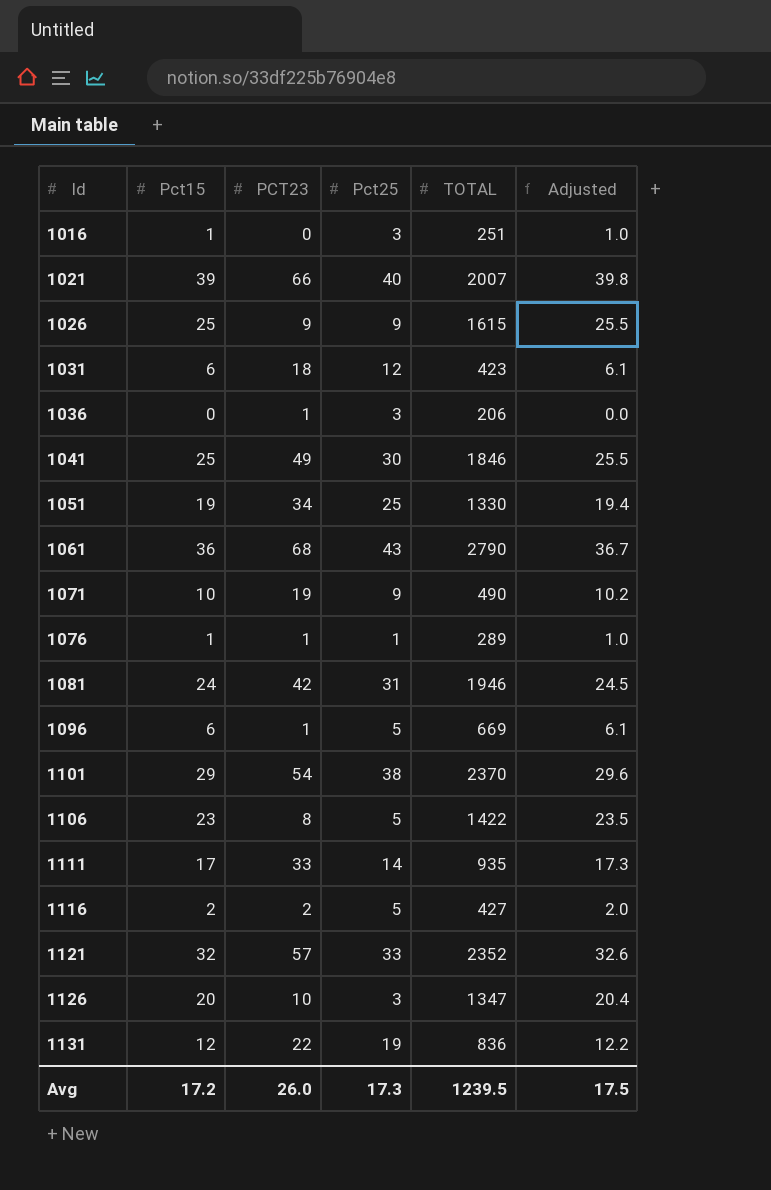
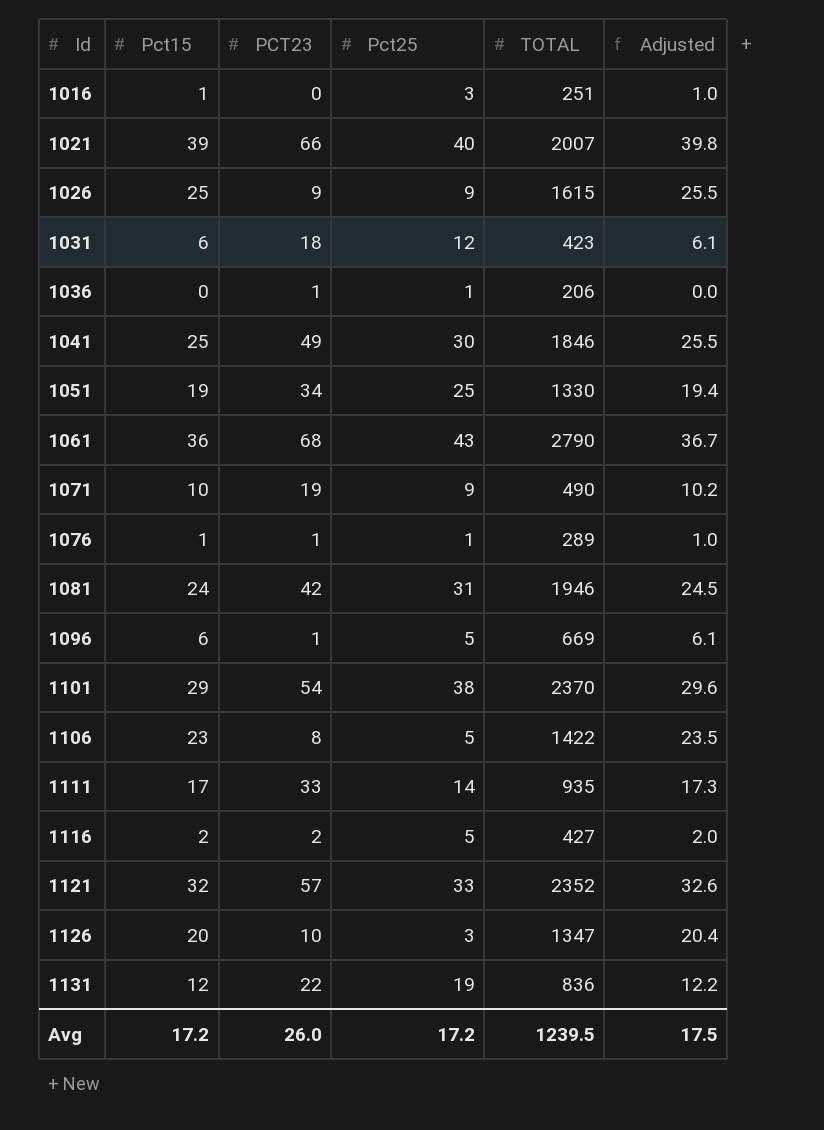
1036 | Pct25: 3 -> 1
Avg | Pct25: 17.3 -> 17.2

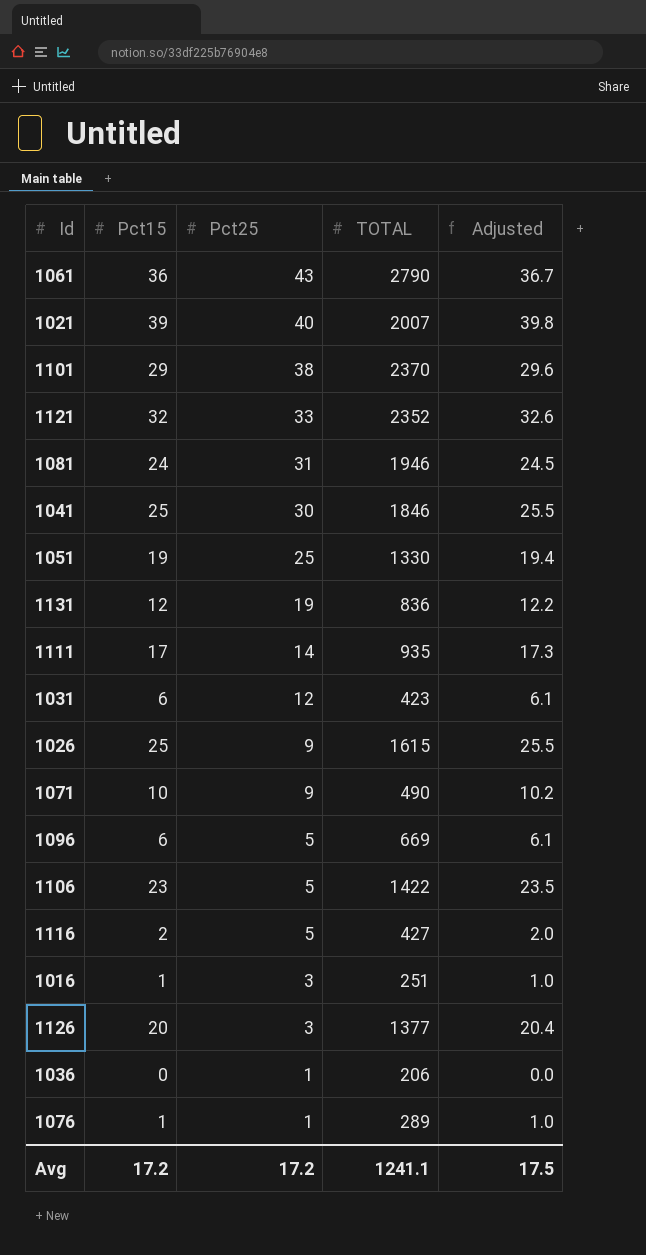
row order: Id ascending -> Pct25 descending
column PCT23 | position: 3 -> none
1126 | TOTAL: 1347 -> 1377
Avg | TOTAL: 1239.5 -> 1241.1

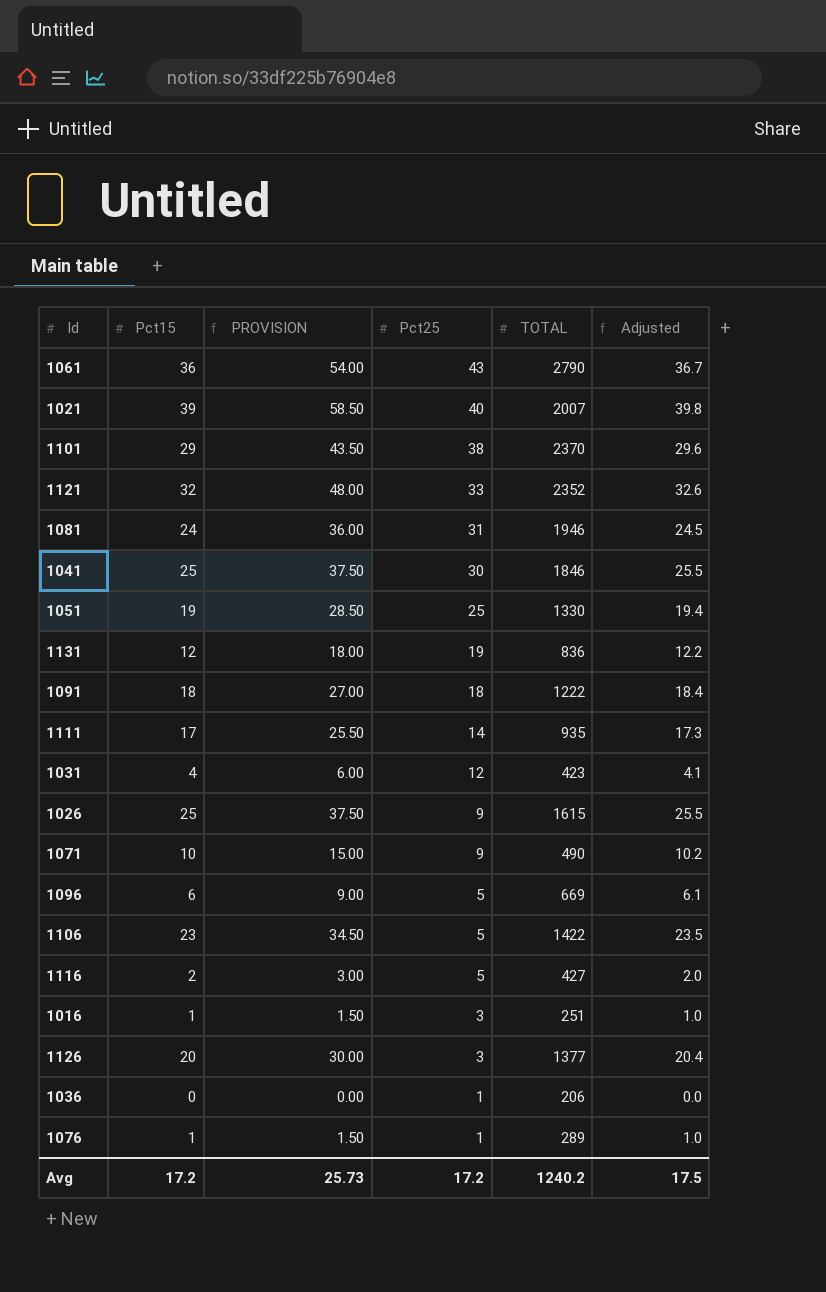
column PROVISION | formula: none -> [Pct15] * 1.5
row 1091: none -> 18 | 27.00 | 18 | 1222 | 18.4
1031 | Pct15: 6 -> 4
1031 | Adjusted: 6.1 -> 4.1
Avg | TOTAL: 1241.1 -> 1240.2

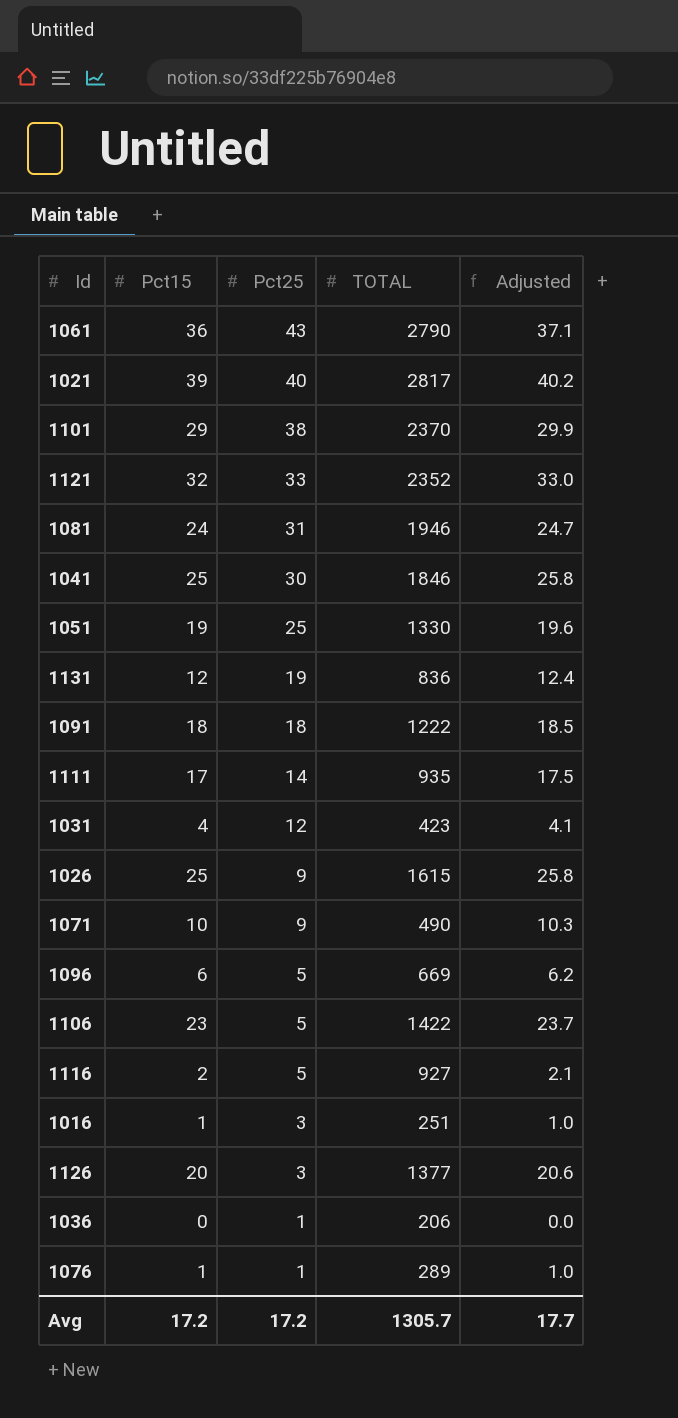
column PROVISION | formula: [Pct15] * 1.5 -> none
column Adjusted | formula: [Pct15] * 1.02 -> [Pct15] * 1.03
1021 | TOTAL: 2007 -> 2817
1116 | TOTAL: 427 -> 927
Avg | TOTAL: 1240.2 -> 1305.7
Avg | Adjusted: 17.5 -> 17.7

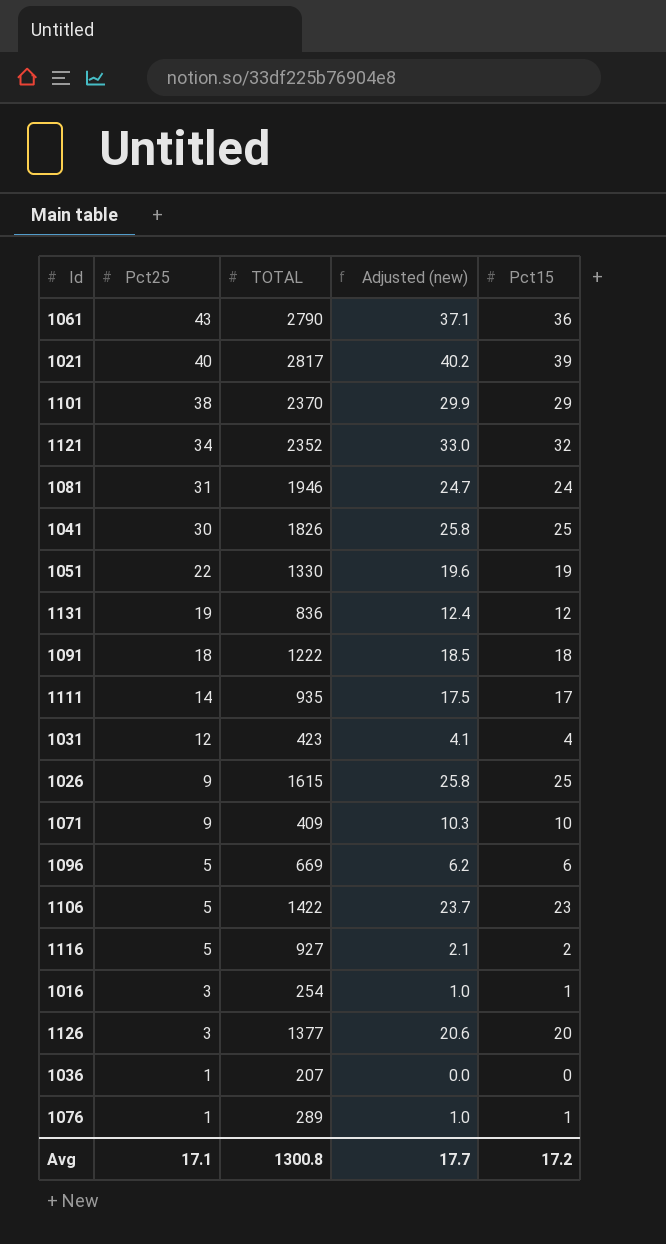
column name: Adjusted -> Adjusted (new)
column Pct15 | position: 2 -> 5
1121 | Pct25: 33 -> 34
1041 | TOTAL: 1846 -> 1826
1051 | Pct25: 25 -> 22
1071 | TOTAL: 490 -> 409
1016 | TOTAL: 251 -> 254
1036 | TOTAL: 206 -> 207
Avg | Pct25: 17.2 -> 17.1
Avg | TOTAL: 1305.7 -> 1300.8

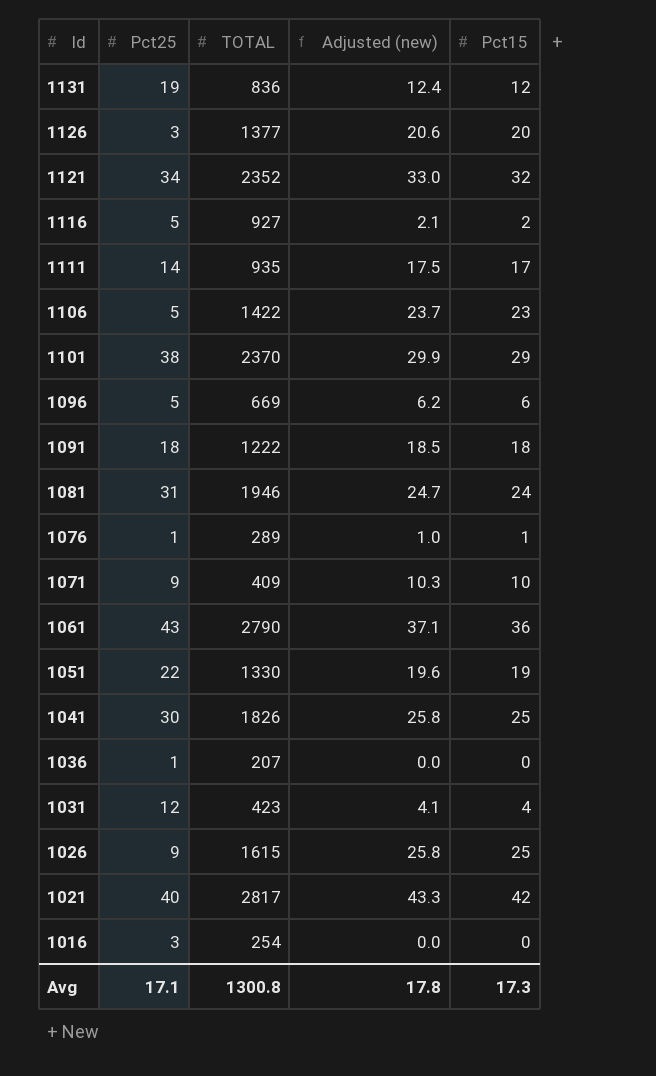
row order: Pct25 descending -> Id descending
1021 | Adjusted (new): 40.2 -> 43.3
1021 | Pct15: 39 -> 42
1016 | Adjusted (new): 1.0 -> 0.0
1016 | Pct15: 1 -> 0
Avg | Adjusted (new): 17.7 -> 17.8
Avg | Pct15: 17.2 -> 17.3

